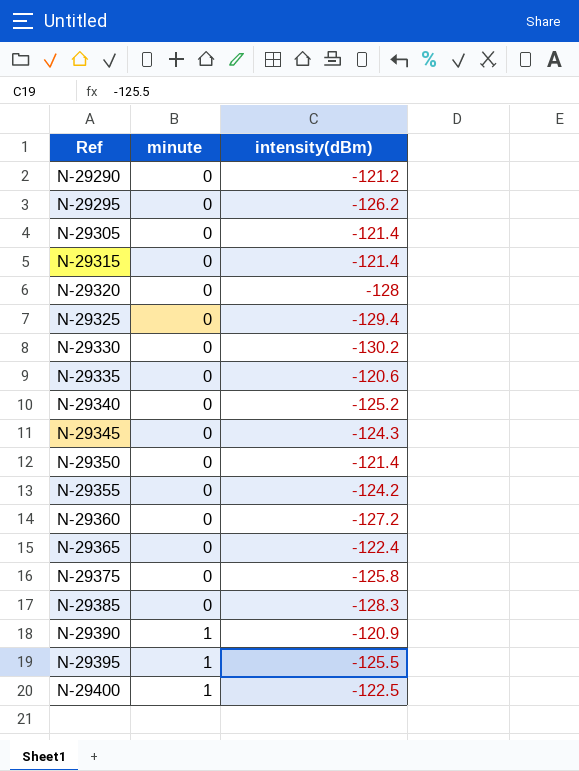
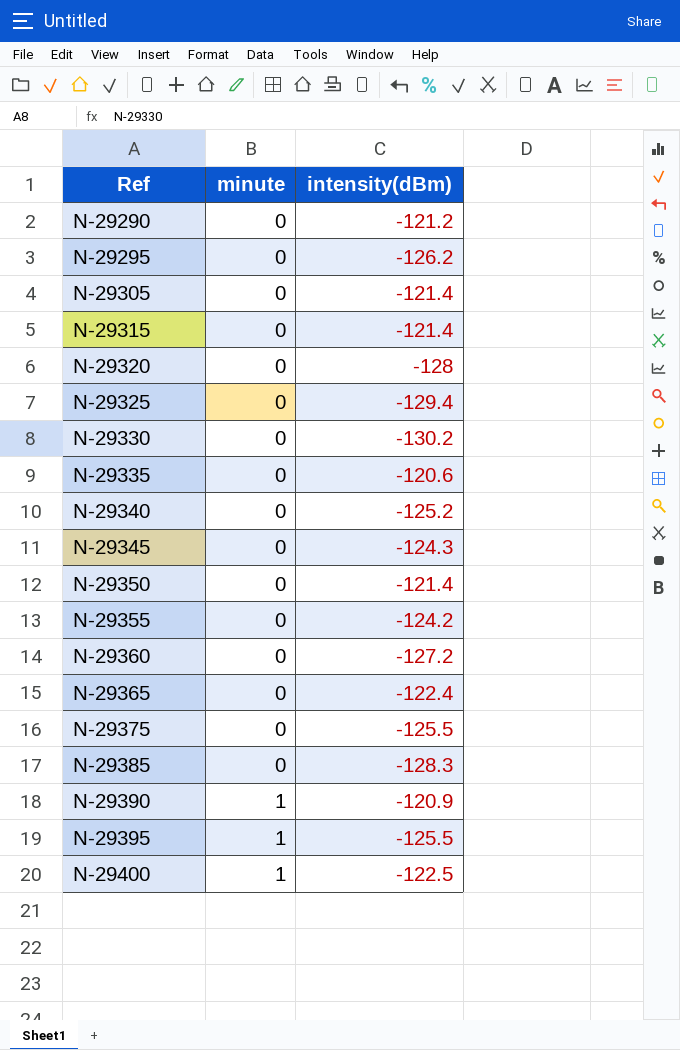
N-29375 | intensity(dBm): -125.8 -> -125.5

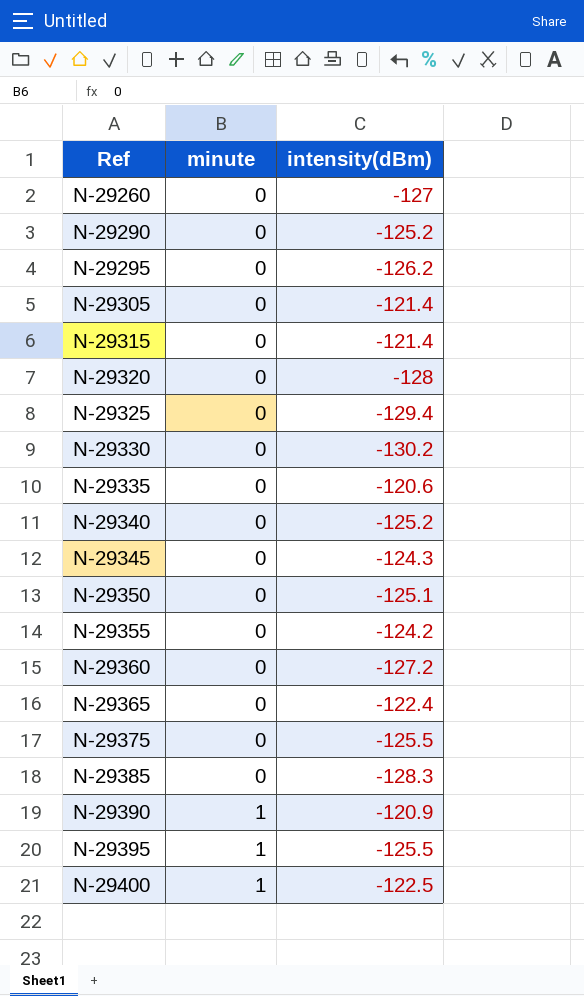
row N-29260: none -> 0 | -127
N-29290 | intensity(dBm): -121.2 -> -125.2
N-29350 | intensity(dBm): -121.4 -> -125.1

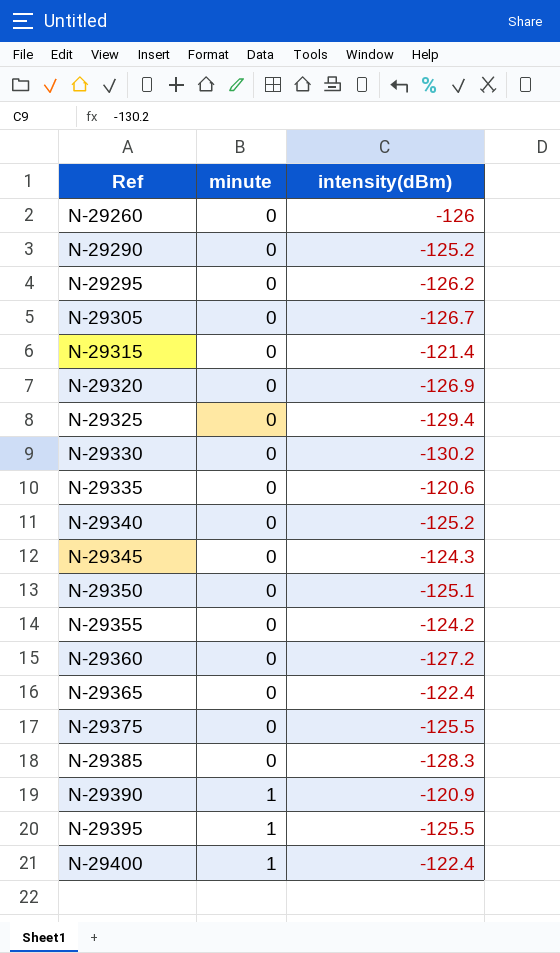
N-29260 | intensity(dBm): -127 -> -126
N-29305 | intensity(dBm): -121.4 -> -126.7
N-29320 | intensity(dBm): -128 -> -126.9
N-29400 | intensity(dBm): -122.5 -> -122.4

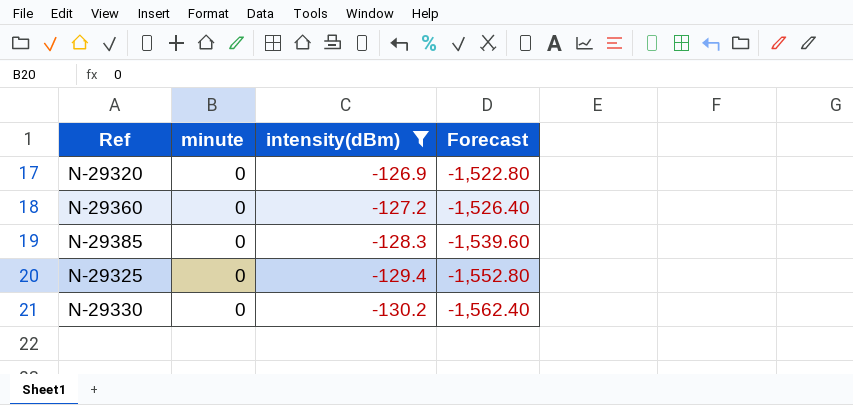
filter: none -> intensity(dBm) <= -126.9
row order: Ref ascending -> intensity(dBm) descending
column Forecast | formula: none -> [intensity(dBm)] * 12

